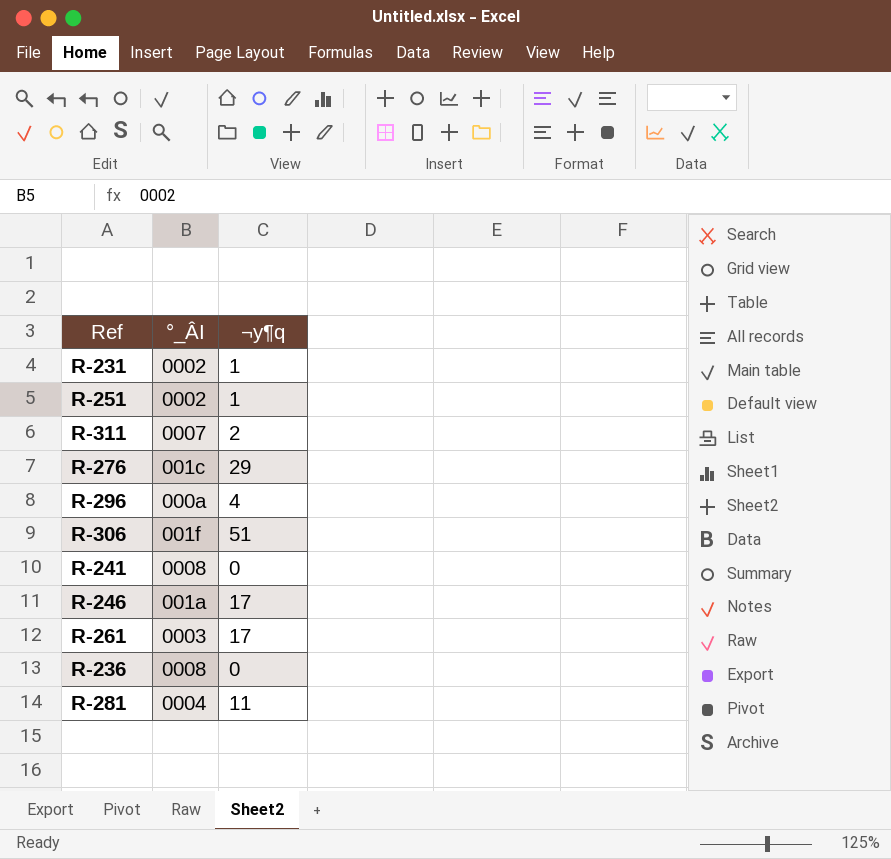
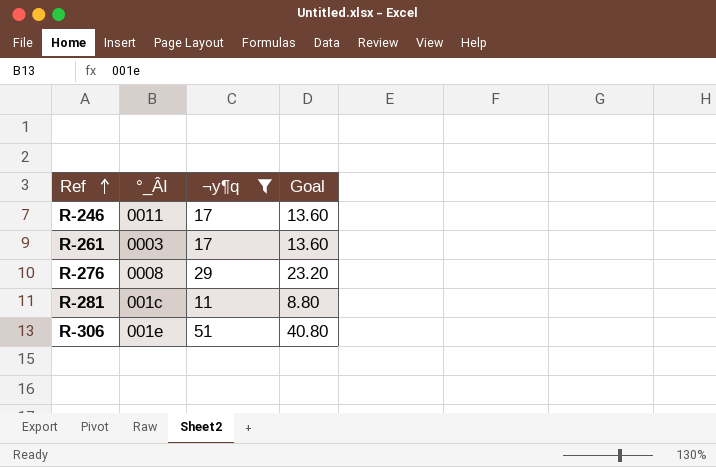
filter: none -> ¬y¶q >= 11
row order: none -> Ref ascending
column Goal | formula: none -> [¬y¶q] * 0.8
R-246 | °_ÂI: 001a -> 0011
R-276 | °_ÂI: 001c -> 0008
R-281 | °_ÂI: 0004 -> 001c
R-306 | °_ÂI: 001f -> 001e

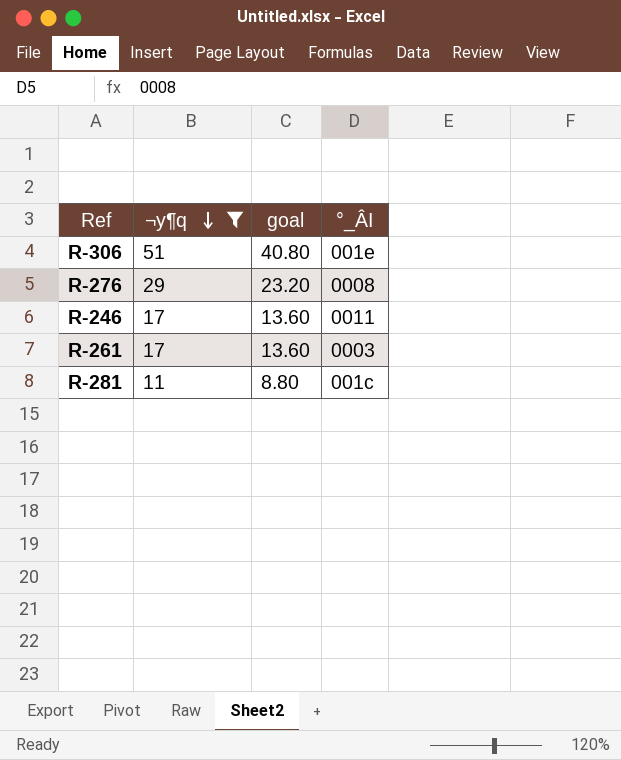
row order: Ref ascending -> ¬y¶q descending
column name: Goal -> goal
column °_ÂI | position: 2 -> 4

